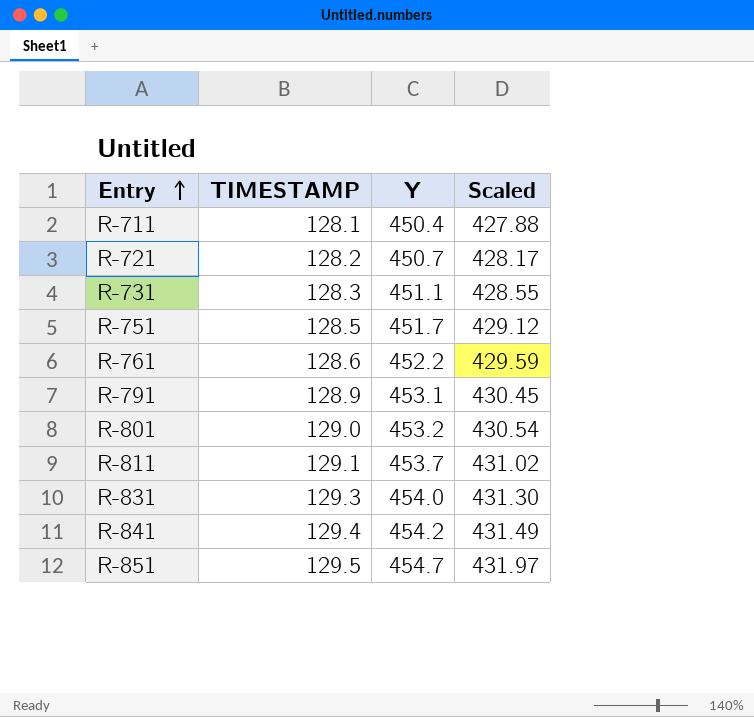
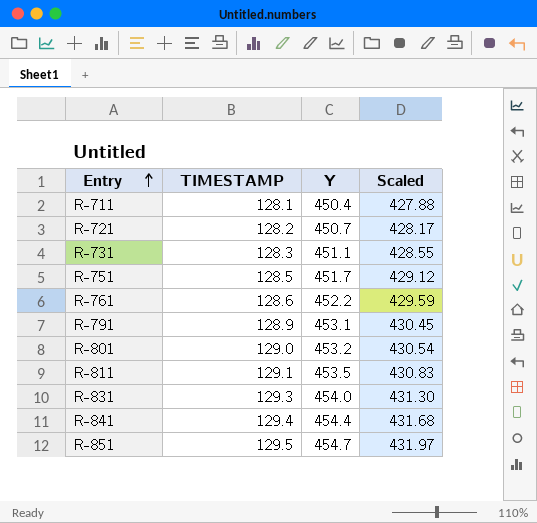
R-811 | Y: 453.7 -> 453.5
R-811 | Scaled: 431.02 -> 430.83
R-841 | Y: 454.2 -> 454.4
R-841 | Scaled: 431.49 -> 431.68

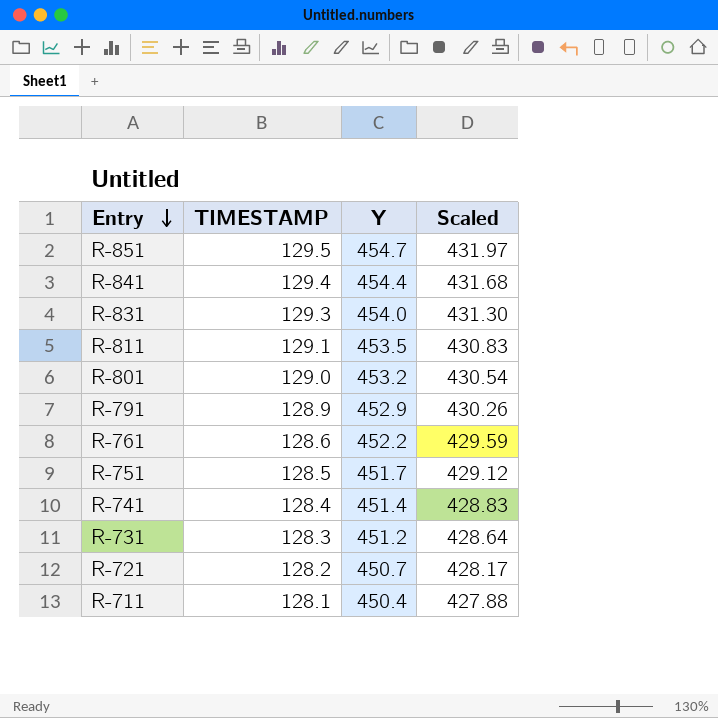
row order: Entry ascending -> Entry descending
R-791 | Y: 453.1 -> 452.9
R-791 | Scaled: 430.45 -> 430.26
row R-741: none -> 128.4 | 451.4 | 428.83
R-731 | Y: 451.1 -> 451.2
R-731 | Scaled: 428.55 -> 428.64

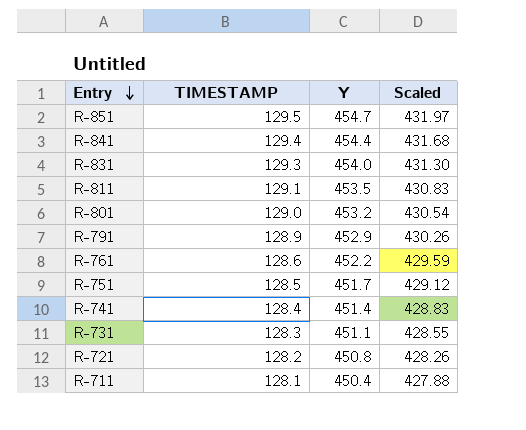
R-731 | Y: 451.2 -> 451.1
R-731 | Scaled: 428.64 -> 428.55
R-721 | Y: 450.7 -> 450.8
R-721 | Scaled: 428.17 -> 428.26

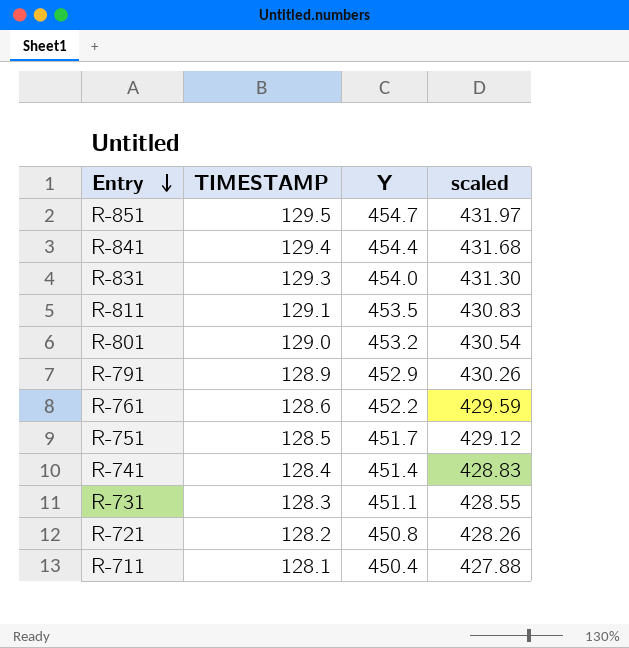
column name: Scaled -> scaled

